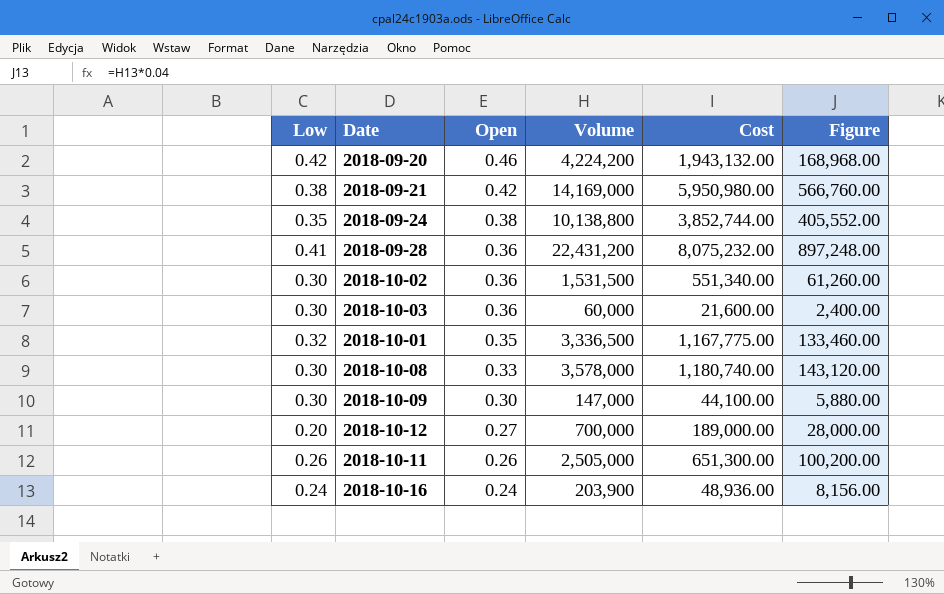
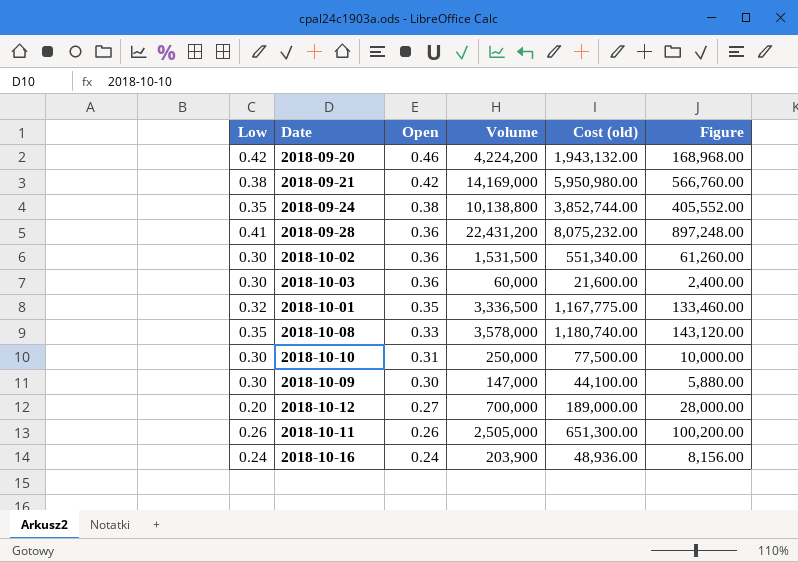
column name: Cost -> Cost (old)
2018-10-08 | Low: 0.30 -> 0.35
row 2018-10-10: none -> 0.30 | 0.31 | 250,000 | 77,500.00 | 10,000.00

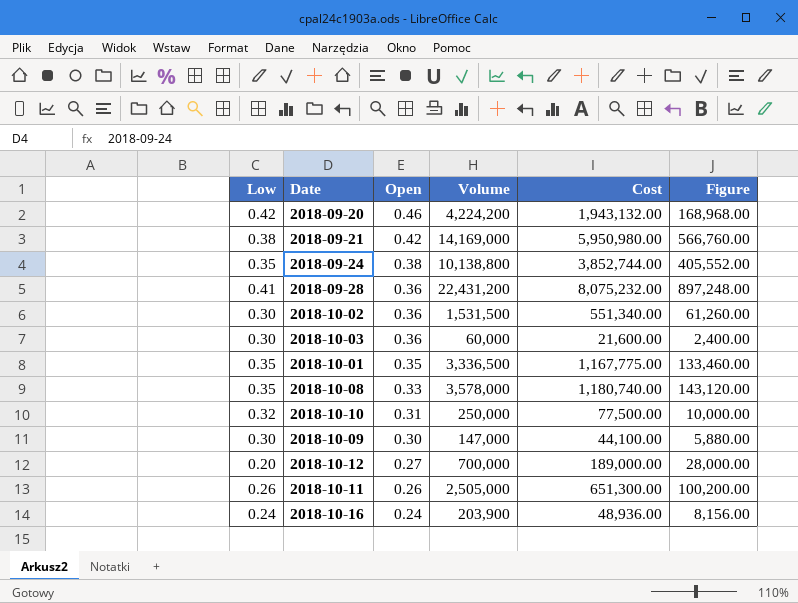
column name: Cost (old) -> Cost
2018-10-01 | Low: 0.32 -> 0.35
2018-10-10 | Low: 0.30 -> 0.32

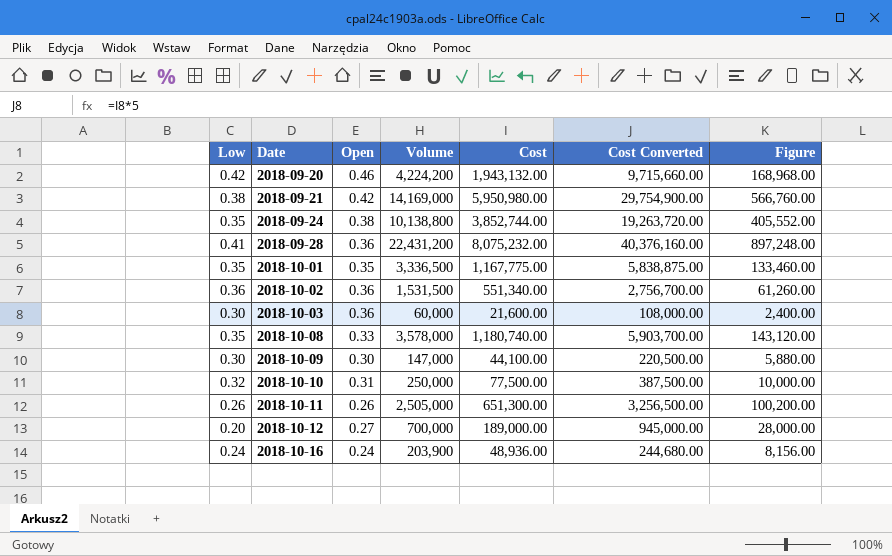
row order: Open descending -> Date ascending
column Cost Converted | formula: none -> [Cost] * 5
2018-10-02 | Low: 0.30 -> 0.36

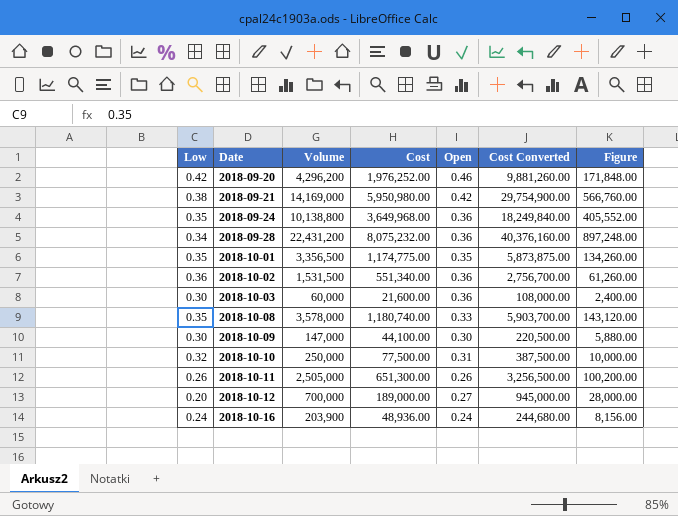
column Open | position: 3 -> 5
2018-09-20 | Volume: 4,224,200 -> 4,296,200
2018-09-20 | Cost: 1,943,132.00 -> 1,976,252.00
2018-09-20 | Cost Converted: 9,715,660.00 -> 9,881,260.00
2018-09-20 | Figure: 168,968.00 -> 171,848.00
2018-09-24 | Cost: 3,852,744.00 -> 3,649,968.00
2018-09-24 | Open: 0.38 -> 0.36
2018-09-24 | Cost Converted: 19,263,720.00 -> 18,249,840.00
2018-09-28 | Low: 0.41 -> 0.34
2018-10-01 | Volume: 3,336,500 -> 3,356,500
2018-10-01 | Cost: 1,167,775.00 -> 1,174,775.00
2018-10-01 | Cost Converted: 5,838,875.00 -> 5,873,875.00
2018-10-01 | Figure: 133,460.00 -> 134,260.00

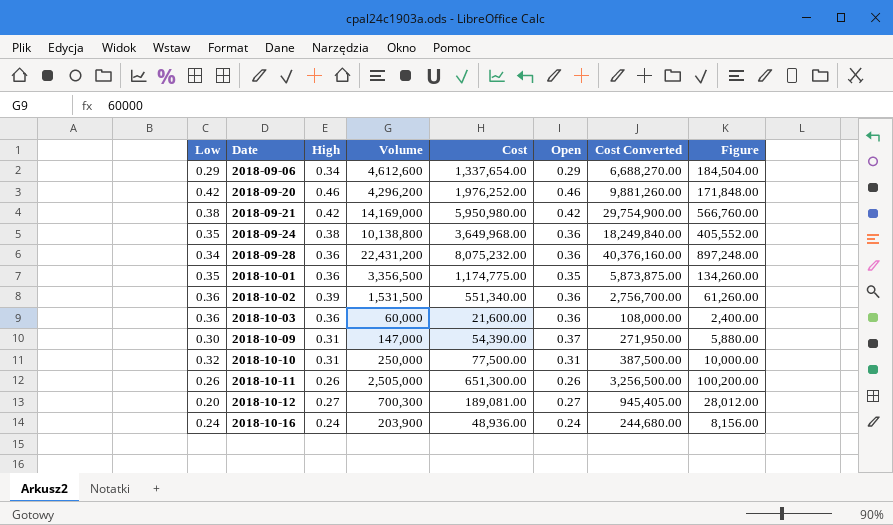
column High | position: none -> 3
row 2018-10-08: 0.35 | 3,578,000 | 1,180,740.00 | 0.33 | 5,903,700.00 | 143,120.00 -> none
row 2018-09-06: none -> 0.29 | 0.34 | 4,612,600 | 1,337,654.00 | 0.29 | 6,688,270.00 | 184,504.00
2018-10-03 | Low: 0.30 -> 0.36
2018-10-09 | Cost: 44,100.00 -> 54,390.00
2018-10-09 | Open: 0.30 -> 0.37
2018-10-09 | Cost Converted: 220,500.00 -> 271,950.00
2018-10-12 | Volume: 700,000 -> 700,300
2018-10-12 | Cost: 189,000.00 -> 189,081.00
2018-10-12 | Cost Converted: 945,000.00 -> 945,405.00
2018-10-12 | Figure: 28,000.00 -> 28,012.00

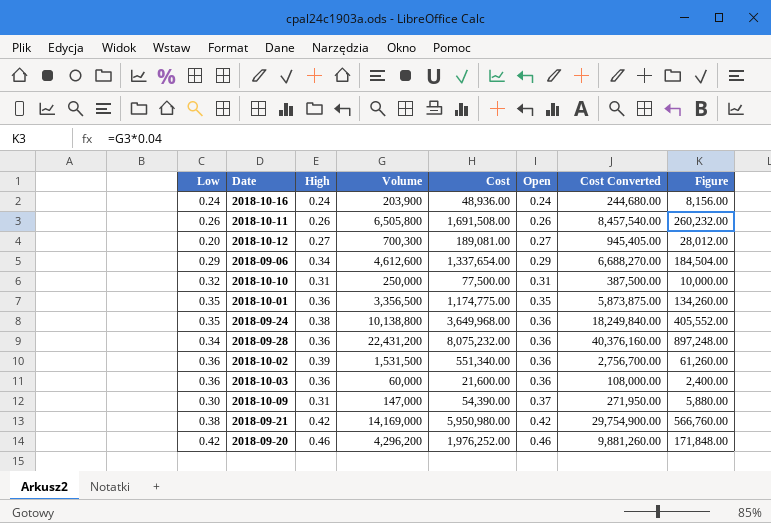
row order: Date ascending -> Open ascending
2018-10-11 | Volume: 2,505,000 -> 6,505,800
2018-10-11 | Cost: 651,300.00 -> 1,691,508.00
2018-10-11 | Cost Converted: 3,256,500.00 -> 8,457,540.00
2018-10-11 | Figure: 100,200.00 -> 260,232.00

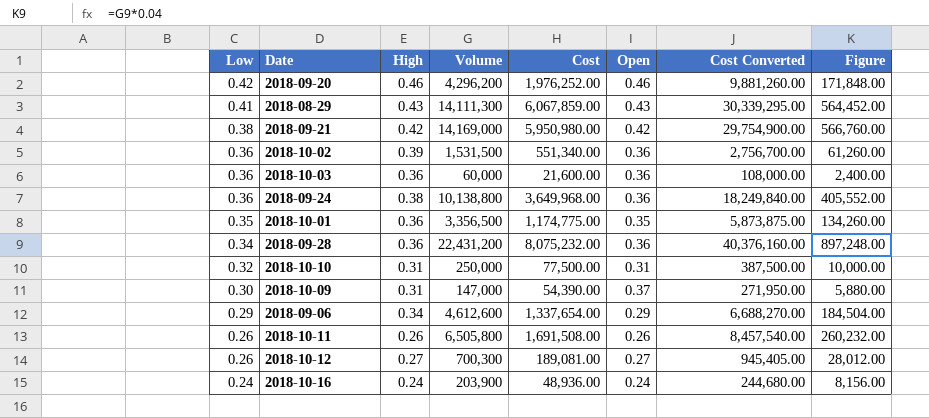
row order: Open ascending -> Low descending
row 2018-08-29: none -> 0.41 | 0.43 | 14,111,300 | 6,067,859.00 | 0.43 | 30,339,295.00 | 564,452.00
2018-09-24 | Low: 0.35 -> 0.36
2018-10-12 | Low: 0.20 -> 0.26

